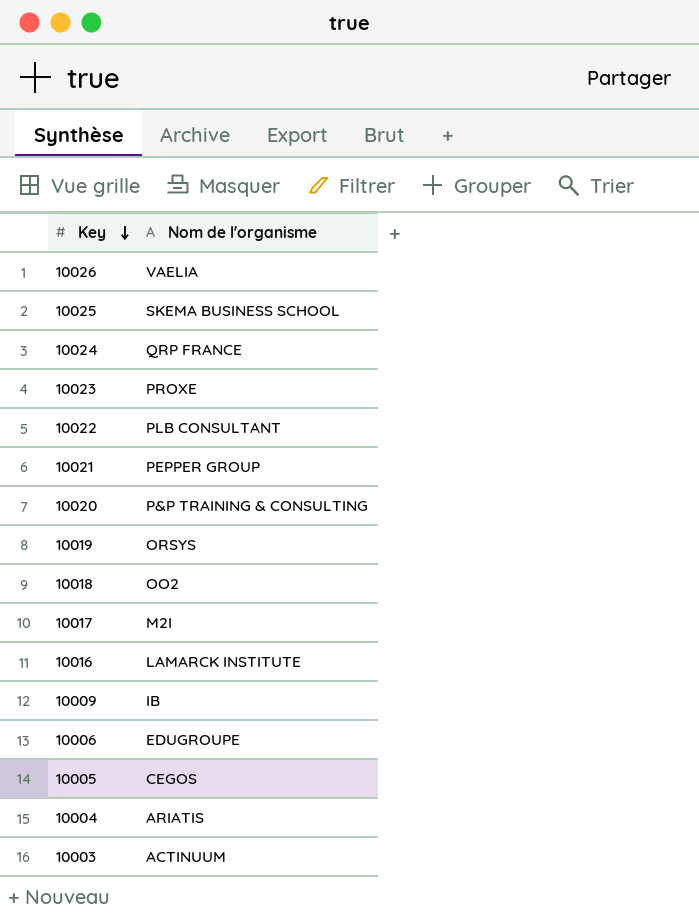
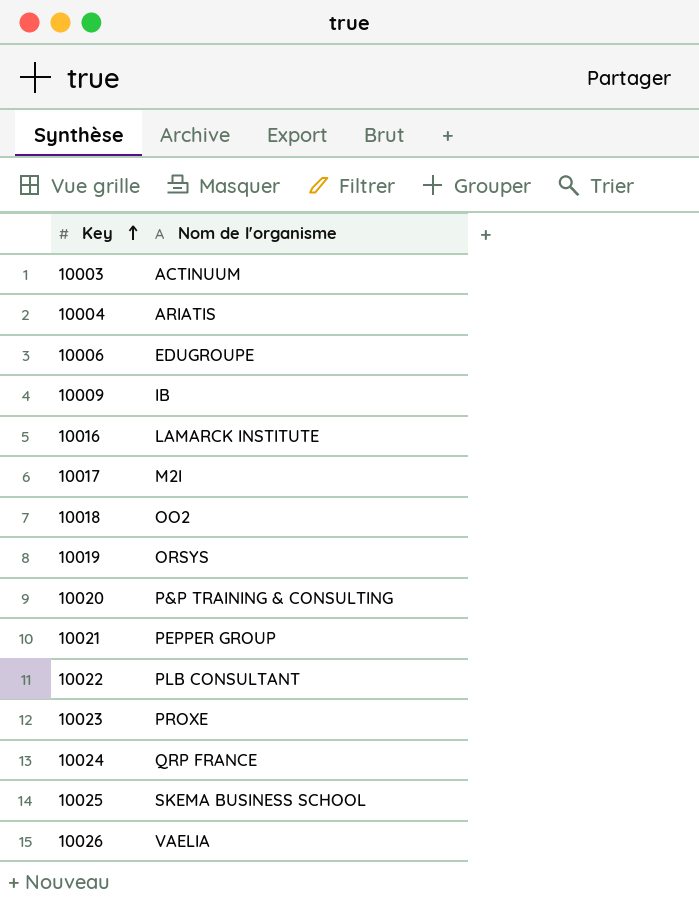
row order: Key descending -> Key ascending
row 10005: CEGOS -> none

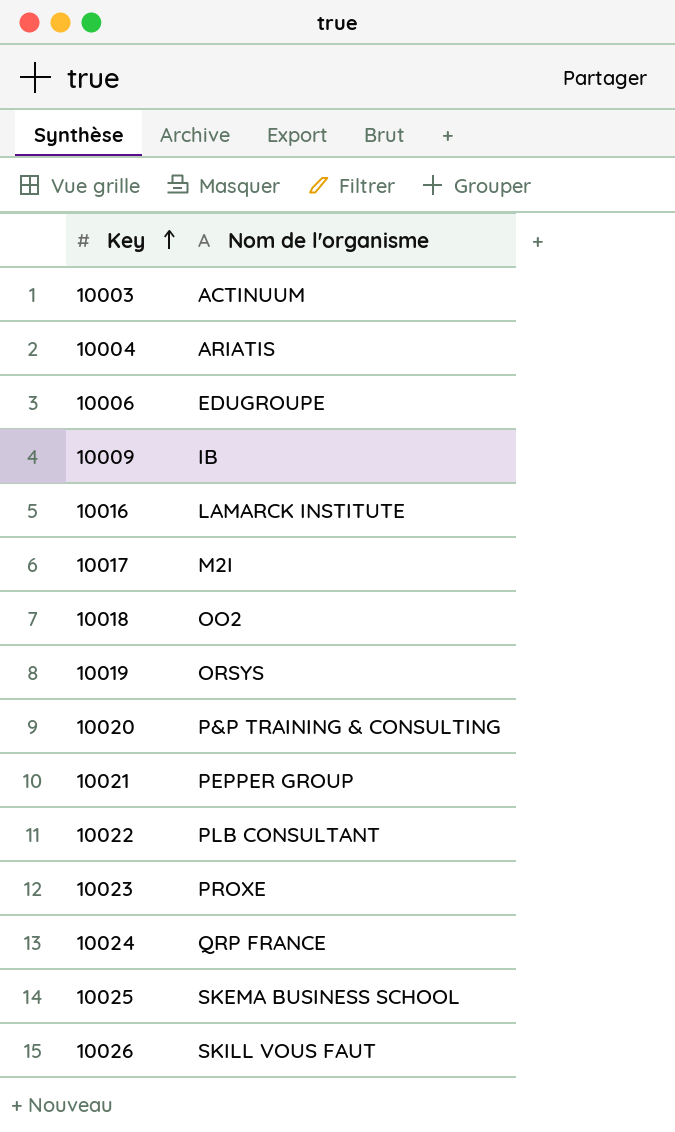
10026 | Nom de l'organisme: VAELIA -> SKILL VOUS FAUT

